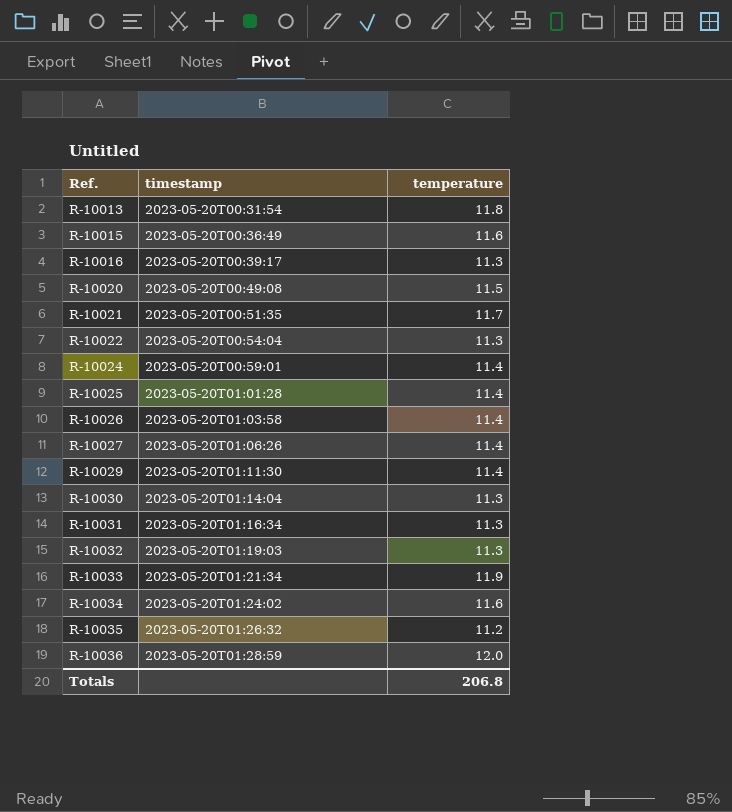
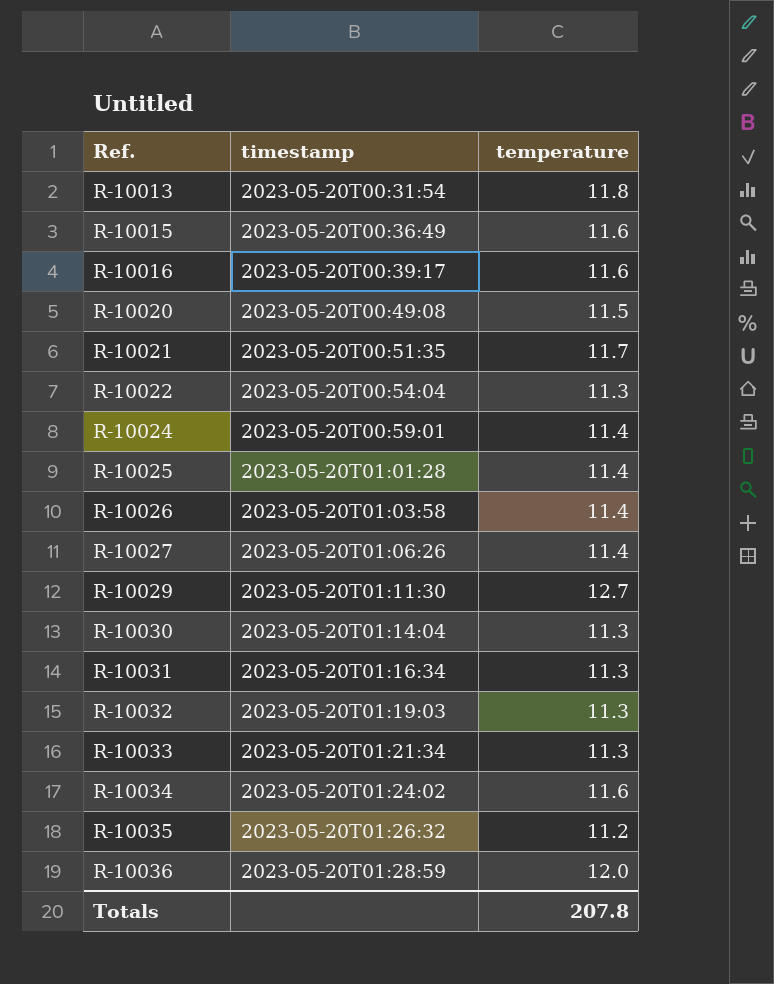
R-10016 | temperature: 11.3 -> 11.6
R-10029 | temperature: 11.4 -> 12.7
R-10033 | temperature: 11.9 -> 11.3
Totals | temperature: 206.8 -> 207.8

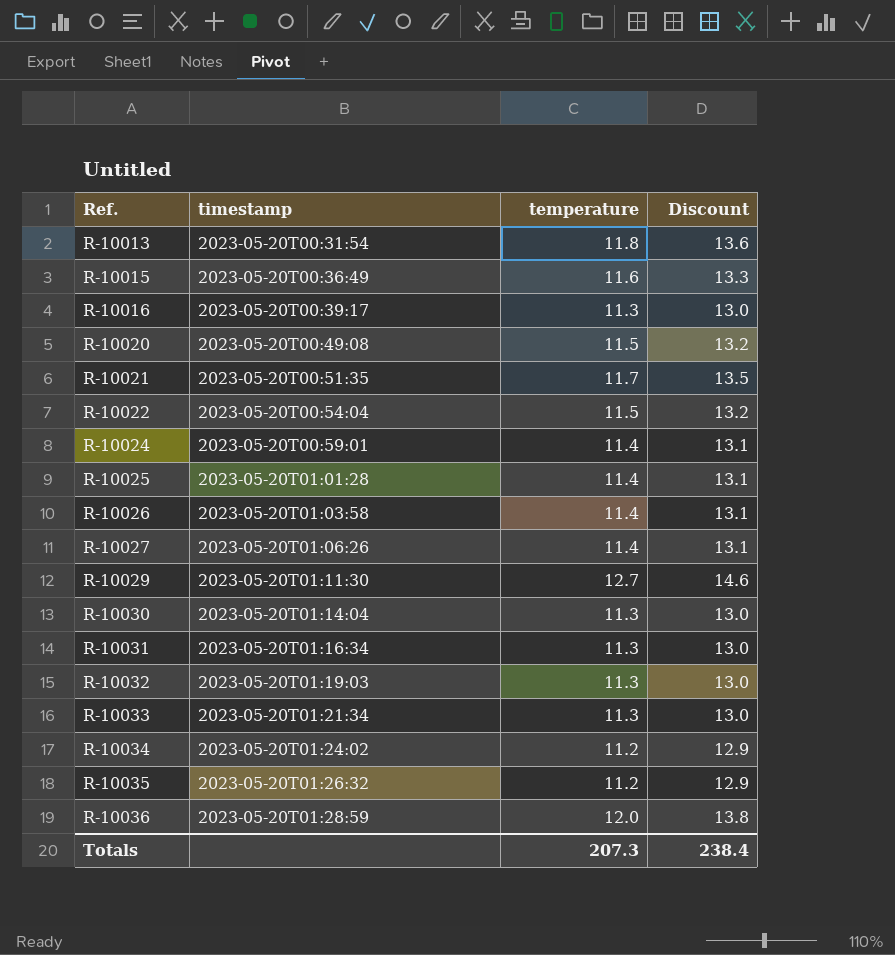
column Discount | formula: none -> [temperature] * 1.15
R-10016 | temperature: 11.6 -> 11.3
R-10022 | temperature: 11.3 -> 11.5
R-10034 | temperature: 11.6 -> 11.2
Totals | temperature: 207.8 -> 207.3

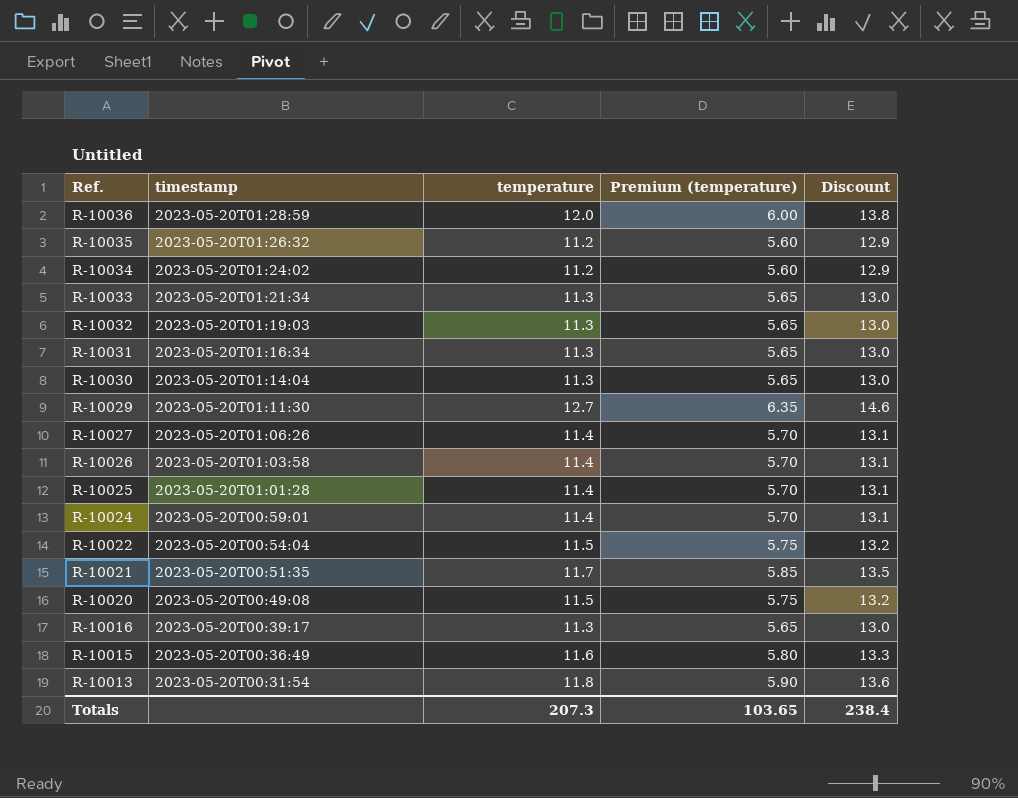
row order: Ref. ascending -> Ref. descending
column Premium (temperature) | formula: none -> [temperature] * 0.5

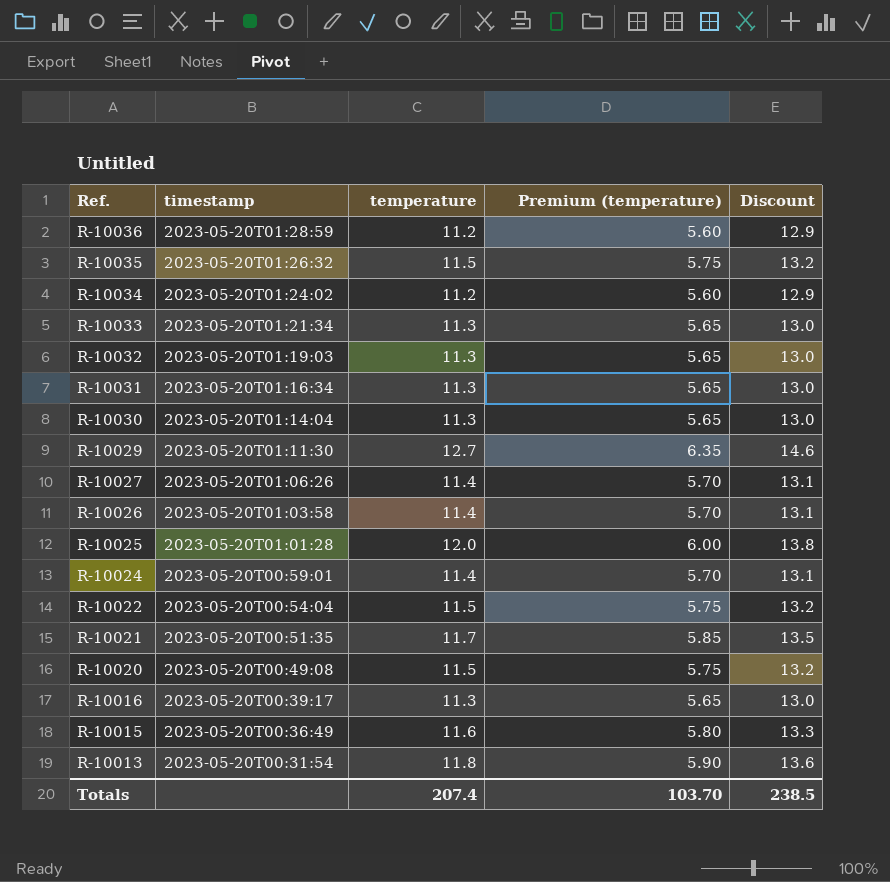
R-10036 | temperature: 12.0 -> 11.2
R-10036 | Premium (temperature): 6.00 -> 5.60
R-10036 | Discount: 13.8 -> 12.9
R-10035 | temperature: 11.2 -> 11.5
R-10035 | Premium (temperature): 5.60 -> 5.75
R-10035 | Discount: 12.9 -> 13.2
R-10025 | temperature: 11.4 -> 12.0
R-10025 | Premium (temperature): 5.70 -> 6.00
R-10025 | Discount: 13.1 -> 13.8
Totals | temperature: 207.3 -> 207.4
Totals | Premium (temperature): 103.65 -> 103.70
Totals | Discount: 238.4 -> 238.5

